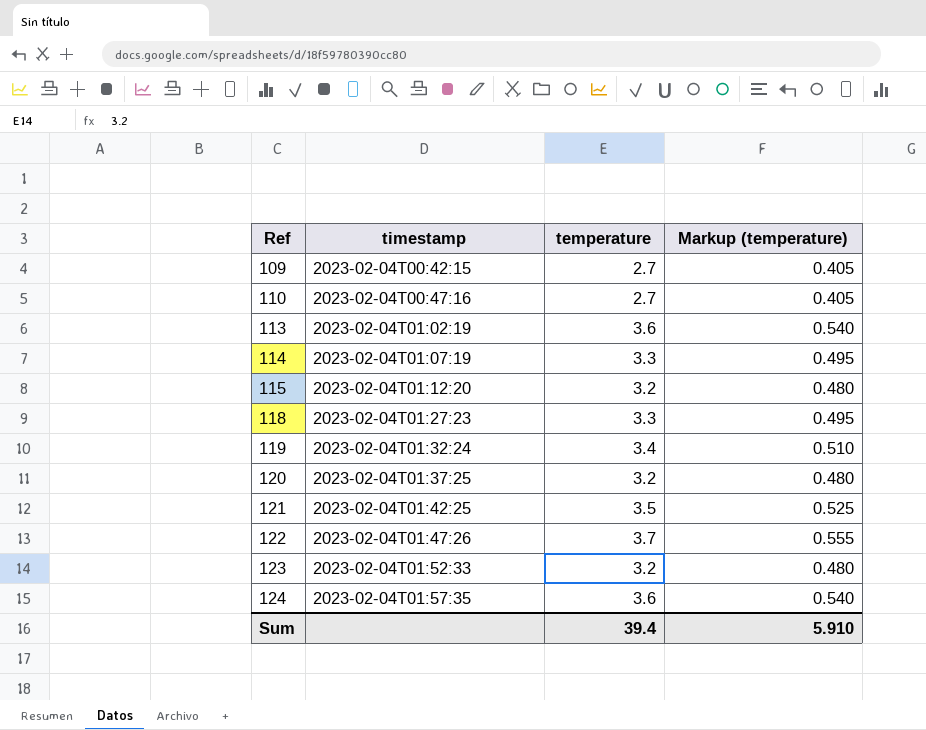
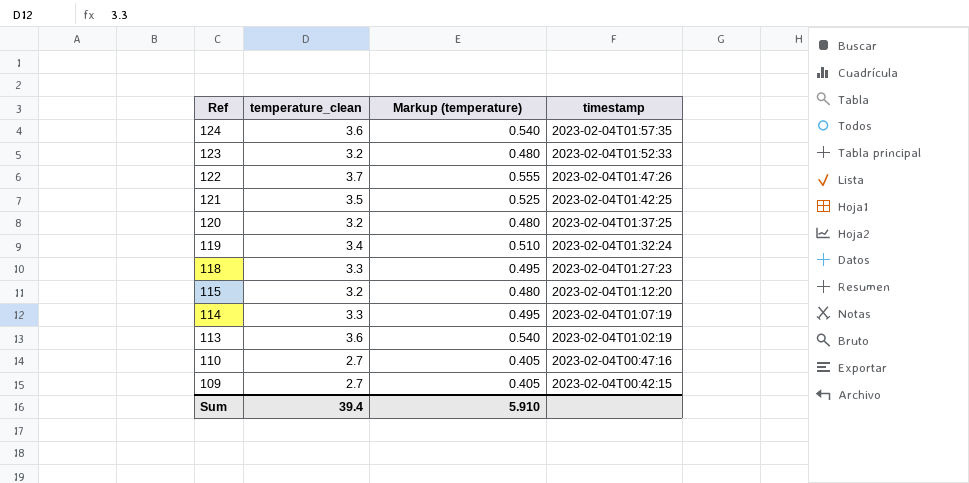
row order: Ref ascending -> Ref descending
column name: temperature -> temperature_clean
column timestamp | position: 2 -> 4

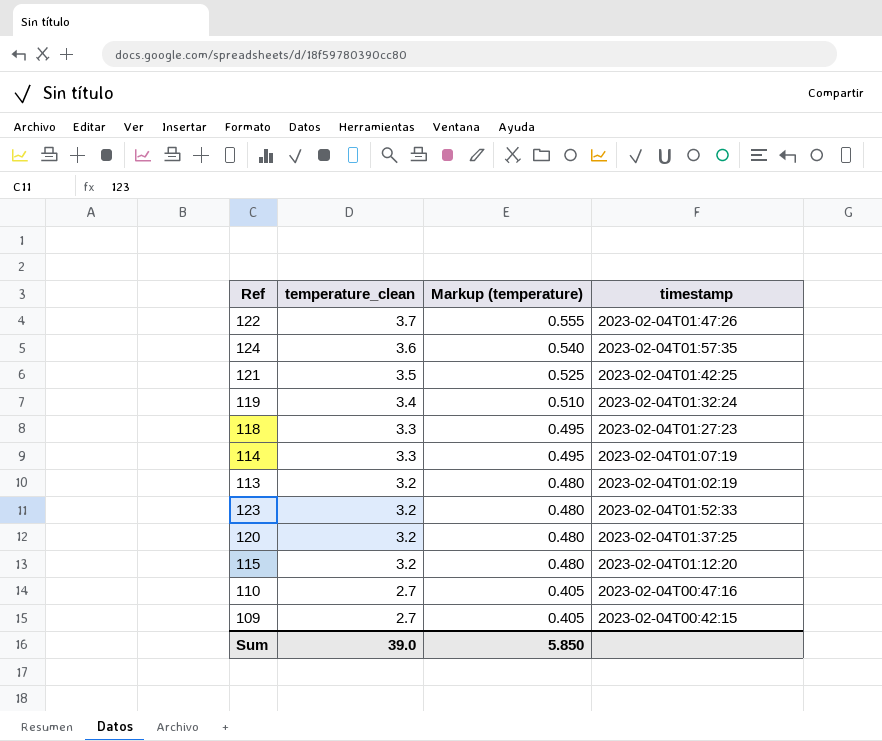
row order: Ref descending -> temperature_clean descending
113 | temperature_clean: 3.6 -> 3.2
113 | Markup (temperature): 0.540 -> 0.480
Sum | temperature_clean: 39.4 -> 39.0
Sum | Markup (temperature): 5.910 -> 5.850

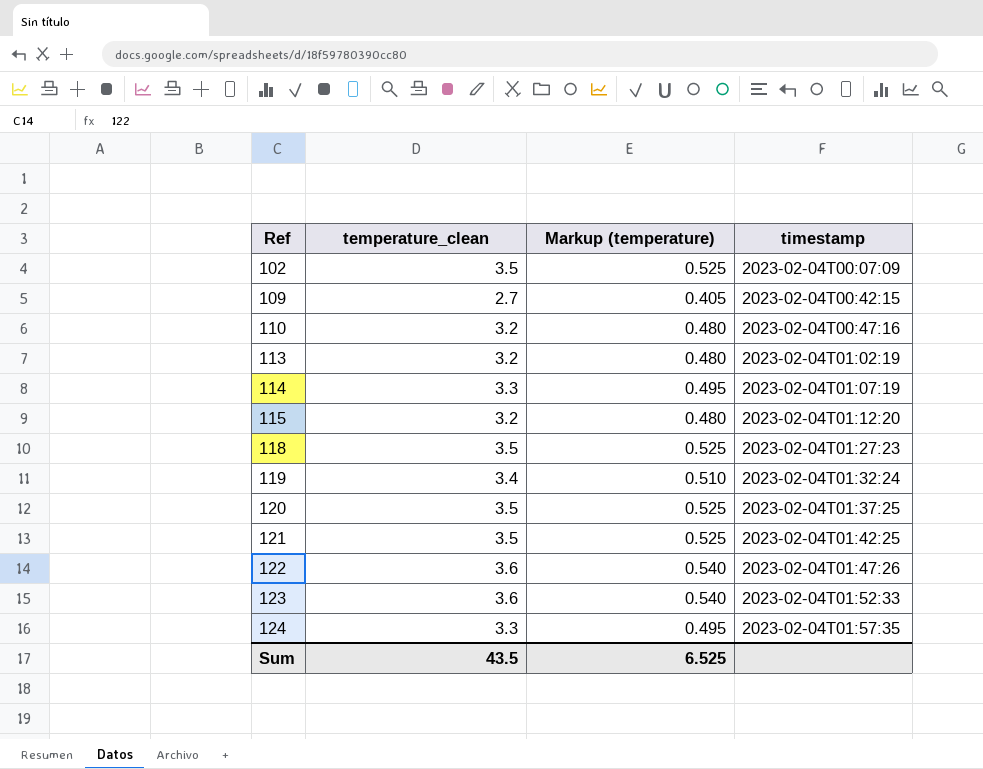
row order: temperature_clean descending -> Ref ascending
row 102: none -> 3.5 | 0.525 | 2023-02-04T00:07:09
110 | temperature_clean: 2.7 -> 3.2
110 | Markup (temperature): 0.405 -> 0.480
118 | temperature_clean: 3.3 -> 3.5
118 | Markup (temperature): 0.495 -> 0.525
120 | temperature_clean: 3.2 -> 3.5
120 | Markup (temperature): 0.480 -> 0.525
122 | temperature_clean: 3.7 -> 3.6
122 | Markup (temperature): 0.555 -> 0.540
123 | temperature_clean: 3.2 -> 3.6
123 | Markup (temperature): 0.480 -> 0.540
124 | temperature_clean: 3.6 -> 3.3
124 | Markup (temperature): 0.540 -> 0.495
Sum | temperature_clean: 39.0 -> 43.5
Sum | Markup (temperature): 5.850 -> 6.525

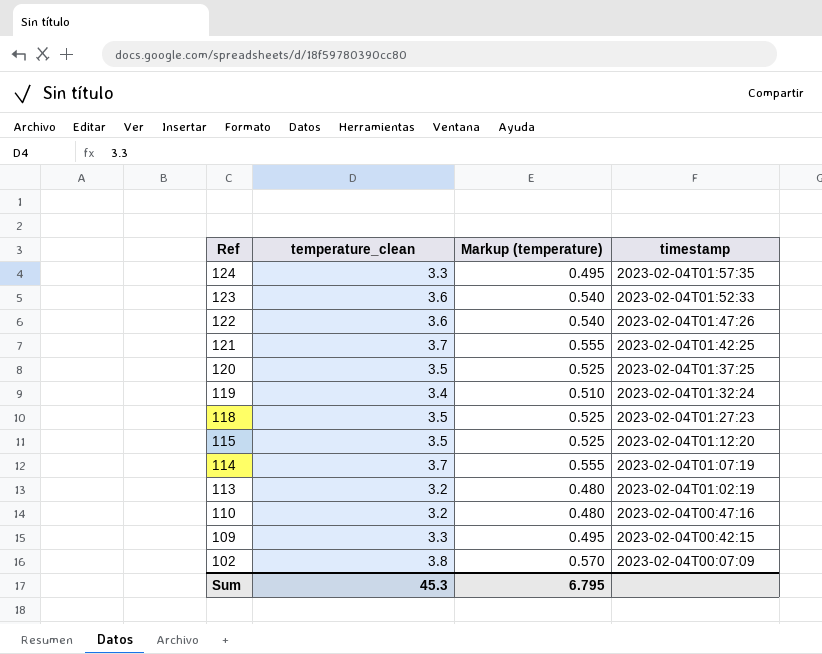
row order: Ref ascending -> Ref descending
121 | temperature_clean: 3.5 -> 3.7
121 | Markup (temperature): 0.525 -> 0.555
115 | temperature_clean: 3.2 -> 3.5
115 | Markup (temperature): 0.480 -> 0.525
114 | temperature_clean: 3.3 -> 3.7
114 | Markup (temperature): 0.495 -> 0.555
109 | temperature_clean: 2.7 -> 3.3
109 | Markup (temperature): 0.405 -> 0.495
102 | temperature_clean: 3.5 -> 3.8
102 | Markup (temperature): 0.525 -> 0.570
Sum | temperature_clean: 43.5 -> 45.3
Sum | Markup (temperature): 6.525 -> 6.795

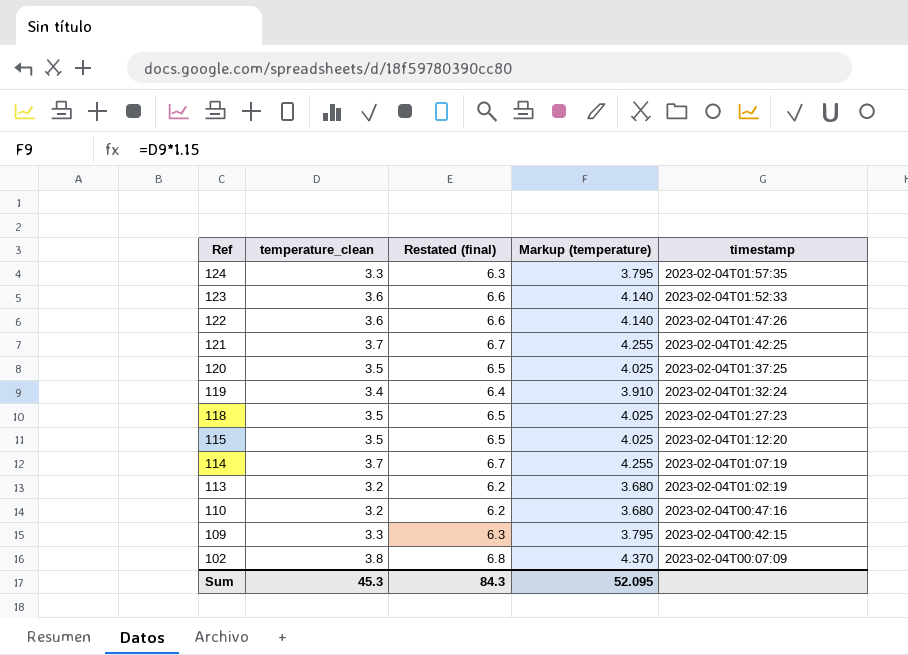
column Restated (final) | formula: none -> [temperature_clean] + 3
column Markup (temperature) | formula: [temperature_clean] * 0.15 -> [temperature_clean] * 1.15
Sum | Markup (temperature): 6.795 -> 52.095

